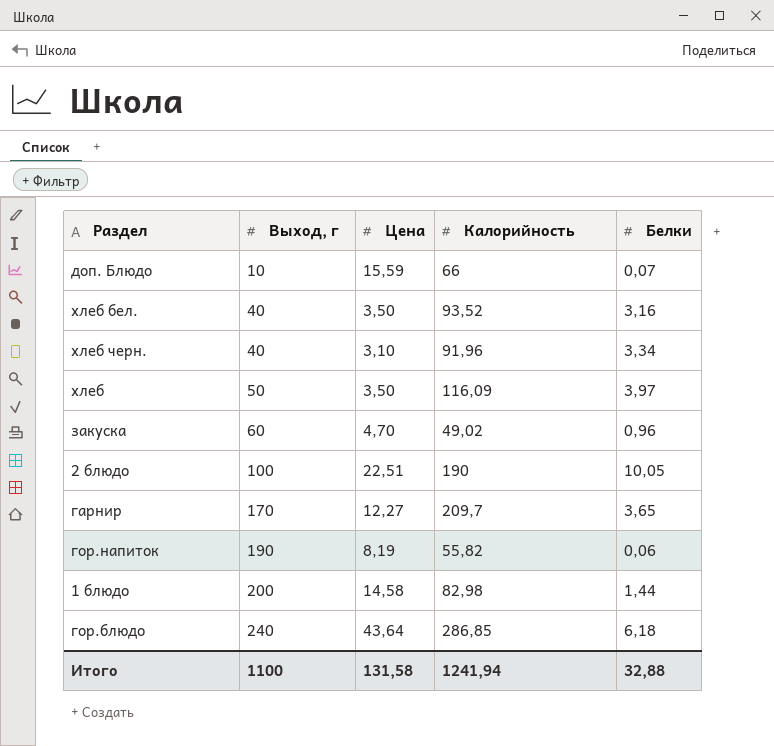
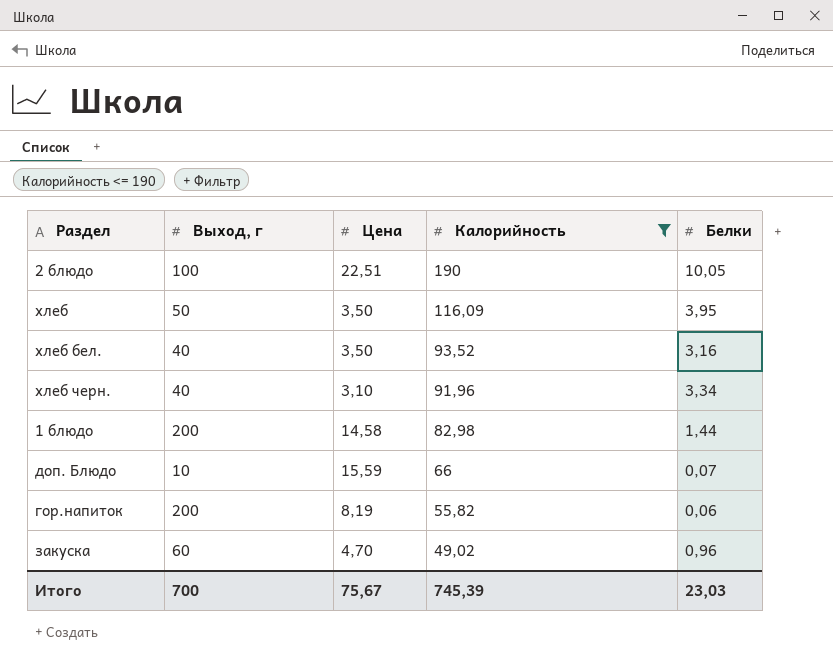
filter: none -> Калорийность <= 190
row order: Выход, г ascending -> Калорийность descending
хлеб | Белки: 3,97 -> 3,95
гор.напиток | Выход, г: 190 -> 200
Итого | Выход, г: 1100 -> 700
Итого | Цена: 131,58 -> 75,67
Итого | Калорийность: 1241,94 -> 745,39
Итого | Белки: 32,88 -> 23,03

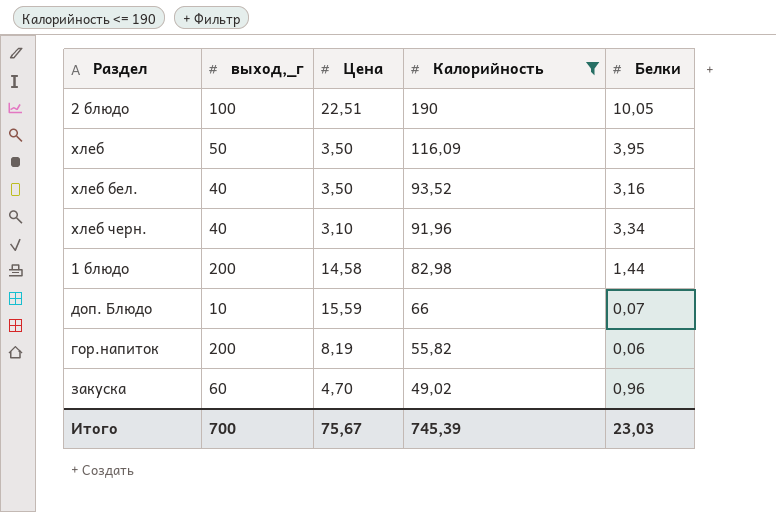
column name: Выход, г -> выход,_г

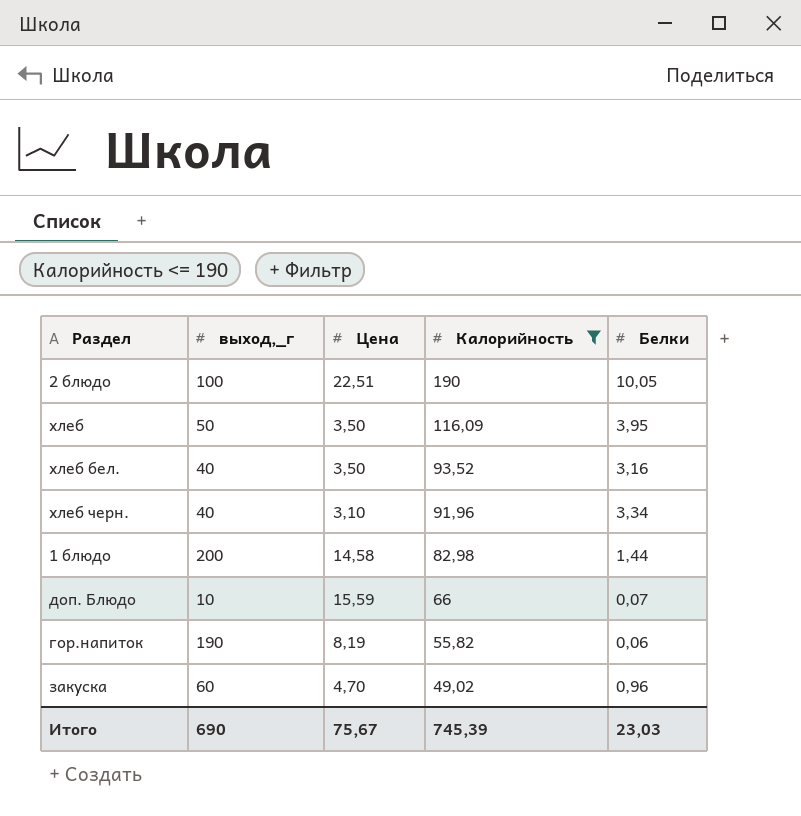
гор.напиток | выход,_г: 200 -> 190
Итого | выход,_г: 700 -> 690

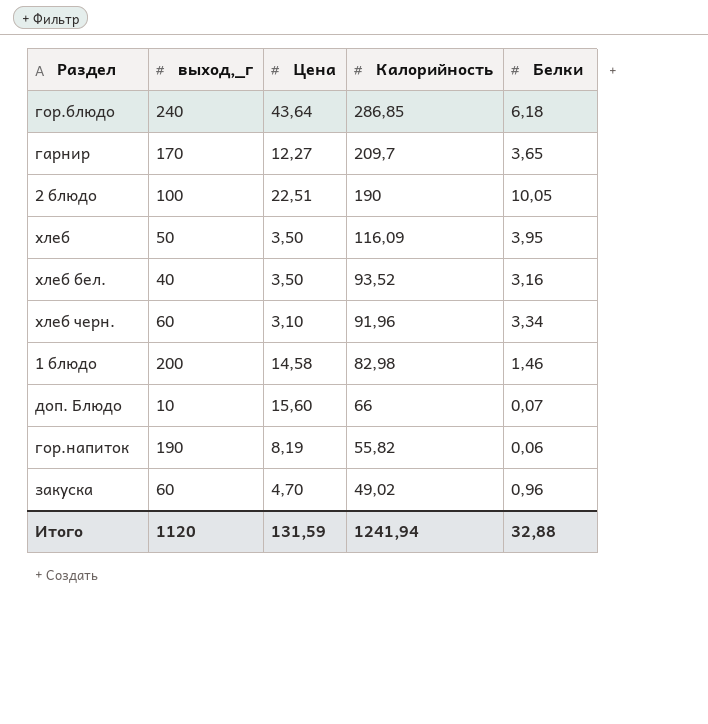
filter: Калорийность <= 190 -> none
хлеб черн. | выход,_г: 40 -> 60
1 блюдо | Белки: 1,44 -> 1,46
доп. Блюдо | Цена: 15,59 -> 15,60
Итого | выход,_г: 690 -> 1120
Итого | Цена: 75,67 -> 131,59
Итого | Калорийность: 745,39 -> 1241,94
Итого | Белки: 23,03 -> 32,88

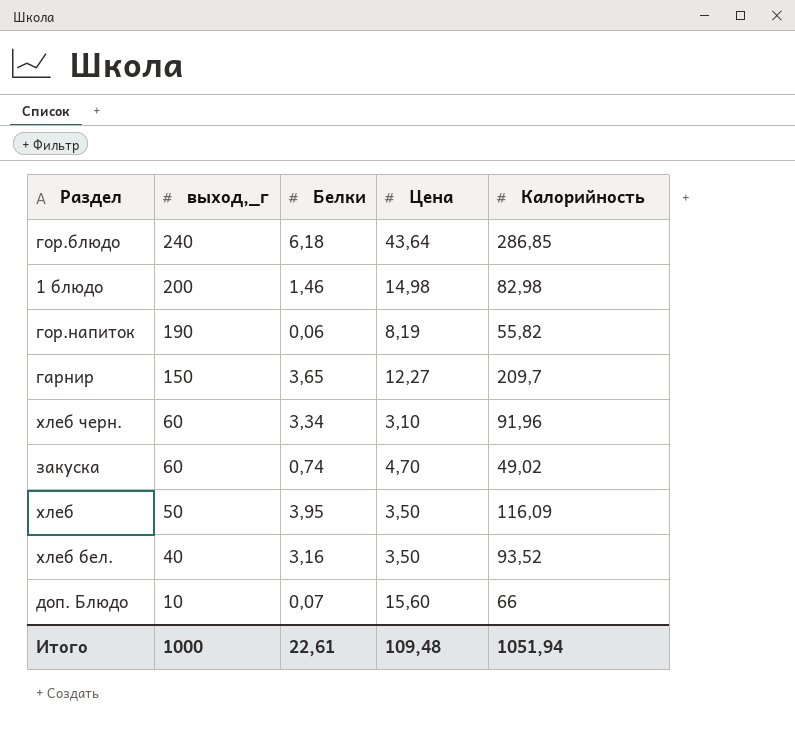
row order: Калорийность descending -> выход,_г descending
column Белки | position: 5 -> 3
row 2 блюдо: 100 | 22,51 | 190 | 10,05 -> none
1 блюдо | Цена: 14,58 -> 14,98
гарнир | выход,_г: 170 -> 150
закуска | Белки: 0,96 -> 0,74
Итого | выход,_г: 1120 -> 1000
Итого | Белки: 32,88 -> 22,61
Итого | Цена: 131,59 -> 109,48
Итого | Калорийность: 1241,94 -> 1051,94

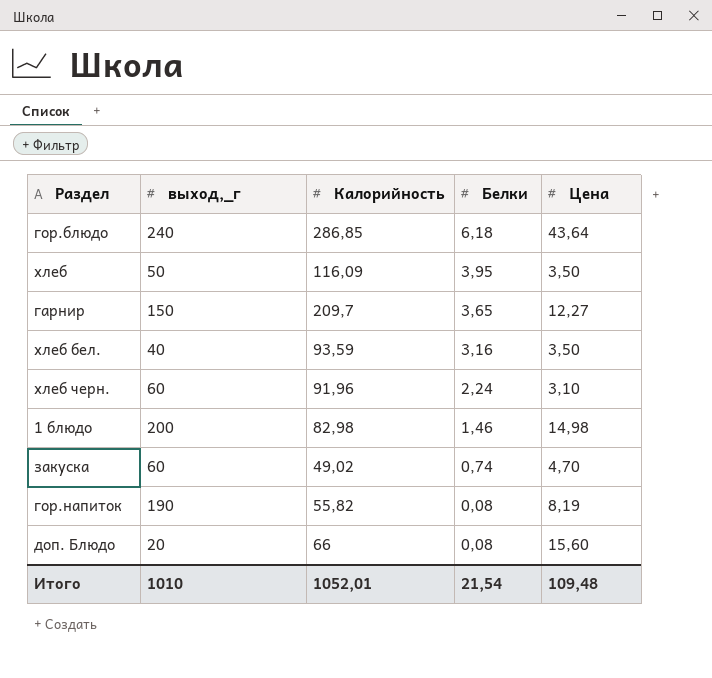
row order: выход,_г descending -> Белки descending
column Калорийность | position: 5 -> 3
хлеб бел. | Калорийность: 93,52 -> 93,59
хлеб черн. | Белки: 3,34 -> 2,24
гор.напиток | Белки: 0,06 -> 0,08
доп. Блюдо | выход,_г: 10 -> 20
доп. Блюдо | Белки: 0,07 -> 0,08
Итого | выход,_г: 1000 -> 1010
Итого | Калорийность: 1051,94 -> 1052,01
Итого | Белки: 22,61 -> 21,54

